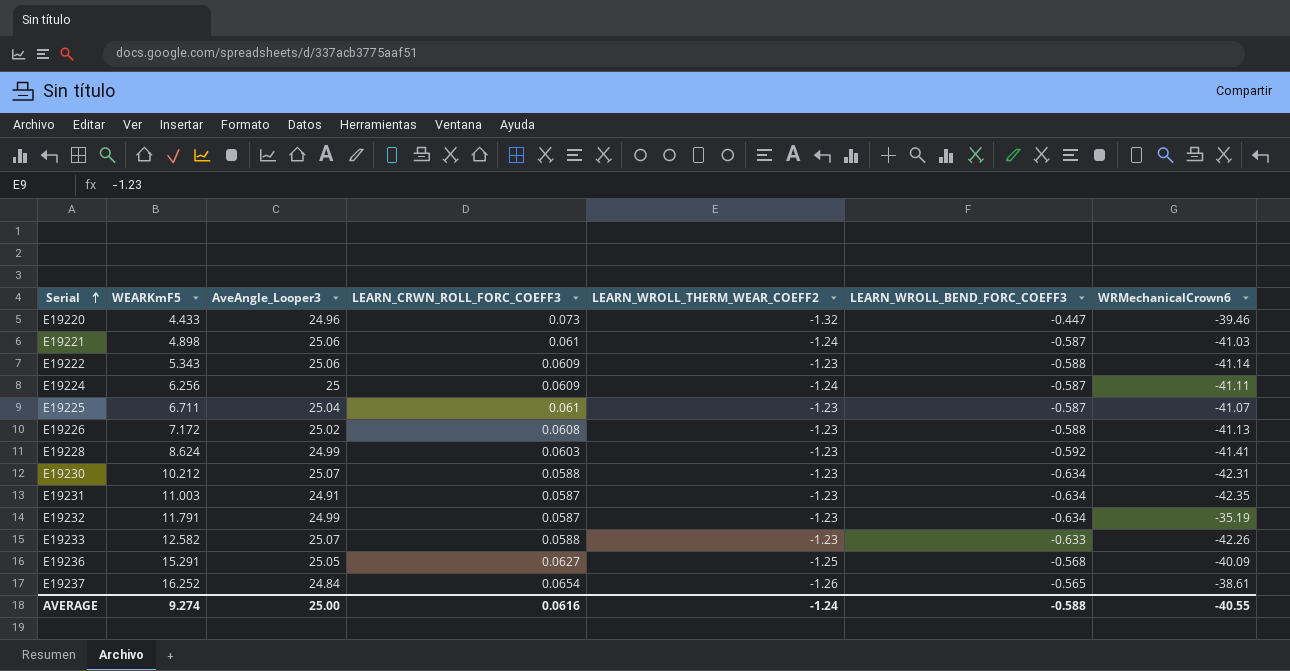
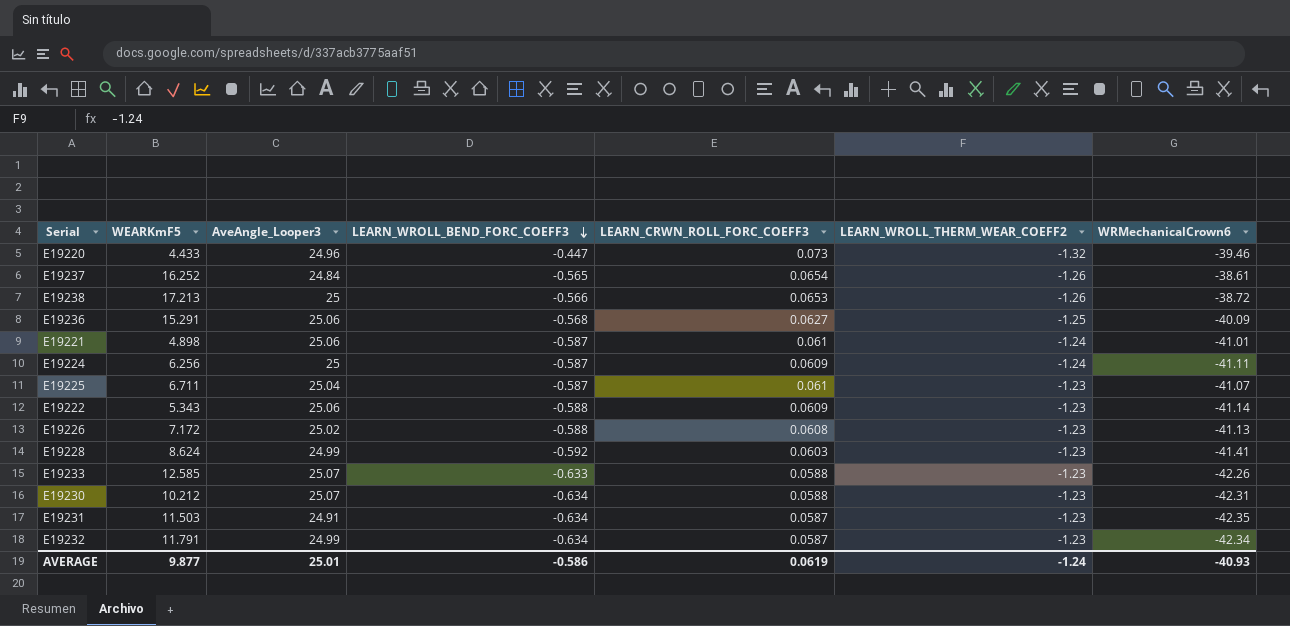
row order: Serial ascending -> LEARN_WROLL_BEND_FORC_COEFF3 descending
column LEARN_WROLL_BEND_FORC_COEFF3 | position: 6 -> 4
row E19238: none -> 17.213 | 25 | -0.566 | 0.0653 | -1.26 | -38.72
E19236 | AveAngle_Looper3: 25.05 -> 25.06
E19221 | WRMechanicalCrown6: -41.03 -> -41.01
E19233 | WEARKmF5: 12.582 -> 12.585
E19231 | WEARKmF5: 11.003 -> 11.503
E19232 | WRMechanicalCrown6: -35.19 -> -42.34
AVERAGE | WEARKmF5: 9.274 -> 9.877
AVERAGE | AveAngle_Looper3: 25.00 -> 25.01
AVERAGE | LEARN_WROLL_BEND_FORC_COEFF3: -0.588 -> -0.586
AVERAGE | LEARN_CRWN_ROLL_FORC_COEFF3: 0.0616 -> 0.0619
AVERAGE | WRMechanicalCrown6: -40.55 -> -40.93

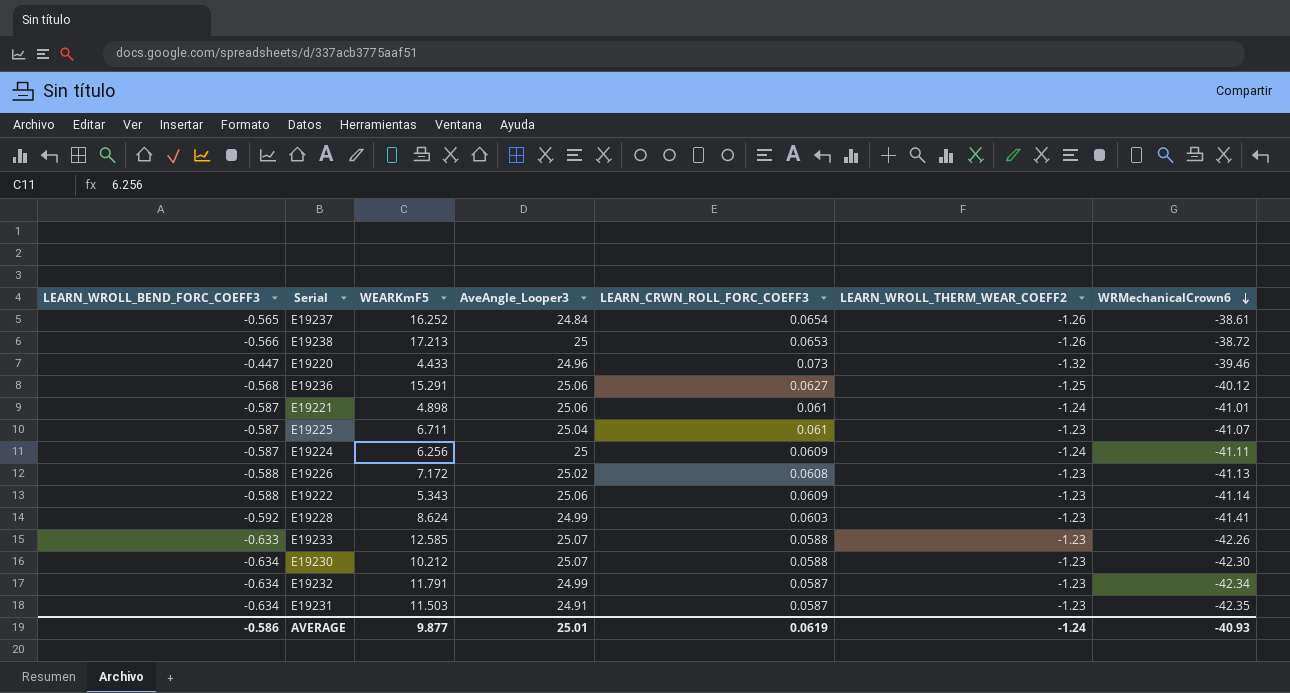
row order: LEARN_WROLL_BEND_FORC_COEFF3 descending -> WRMechanicalCrown6 descending
column LEARN_WROLL_BEND_FORC_COEFF3 | position: 4 -> 1
E19236 | WRMechanicalCrown6: -40.09 -> -40.12
E19230 | WRMechanicalCrown6: -42.31 -> -42.30

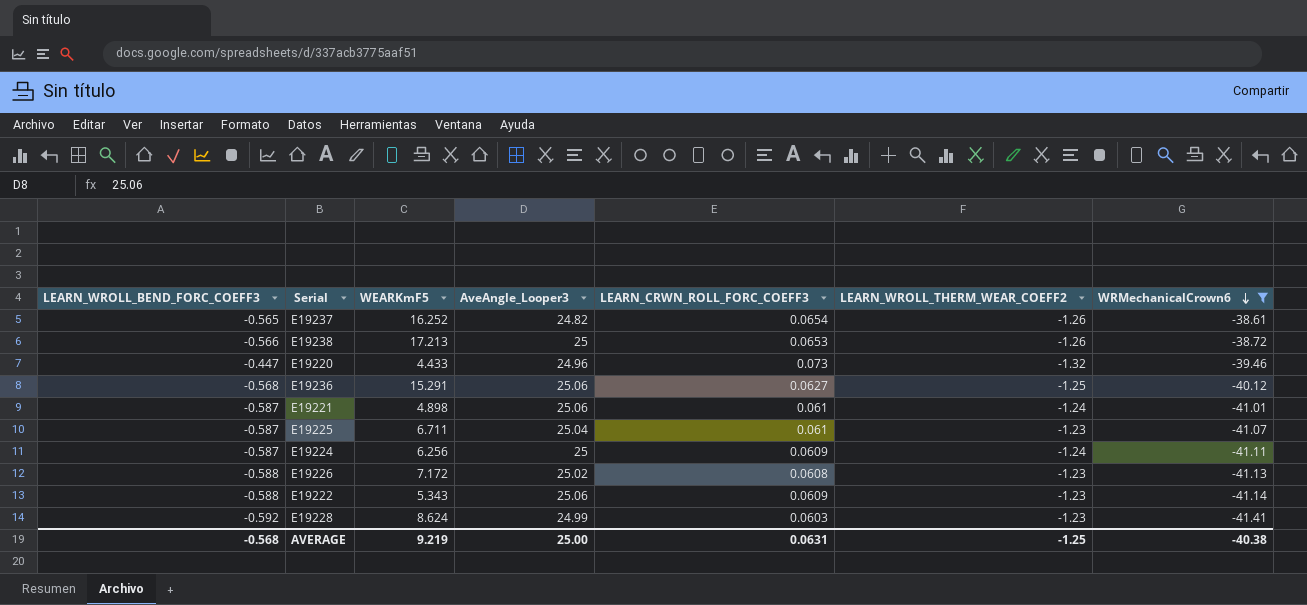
filter: none -> WRMechanicalCrown6 >= -41.41
E19237 | AveAngle_Looper3: 24.84 -> 24.82
AVERAGE | LEARN_WROLL_BEND_FORC_COEFF3: -0.586 -> -0.568
AVERAGE | WEARKmF5: 9.877 -> 9.219
AVERAGE | AveAngle_Looper3: 25.01 -> 25.00
AVERAGE | LEARN_CRWN_ROLL_FORC_COEFF3: 0.0619 -> 0.0631
AVERAGE | LEARN_WROLL_THERM_WEAR_COEFF2: -1.24 -> -1.25
AVERAGE | WRMechanicalCrown6: -40.93 -> -40.38

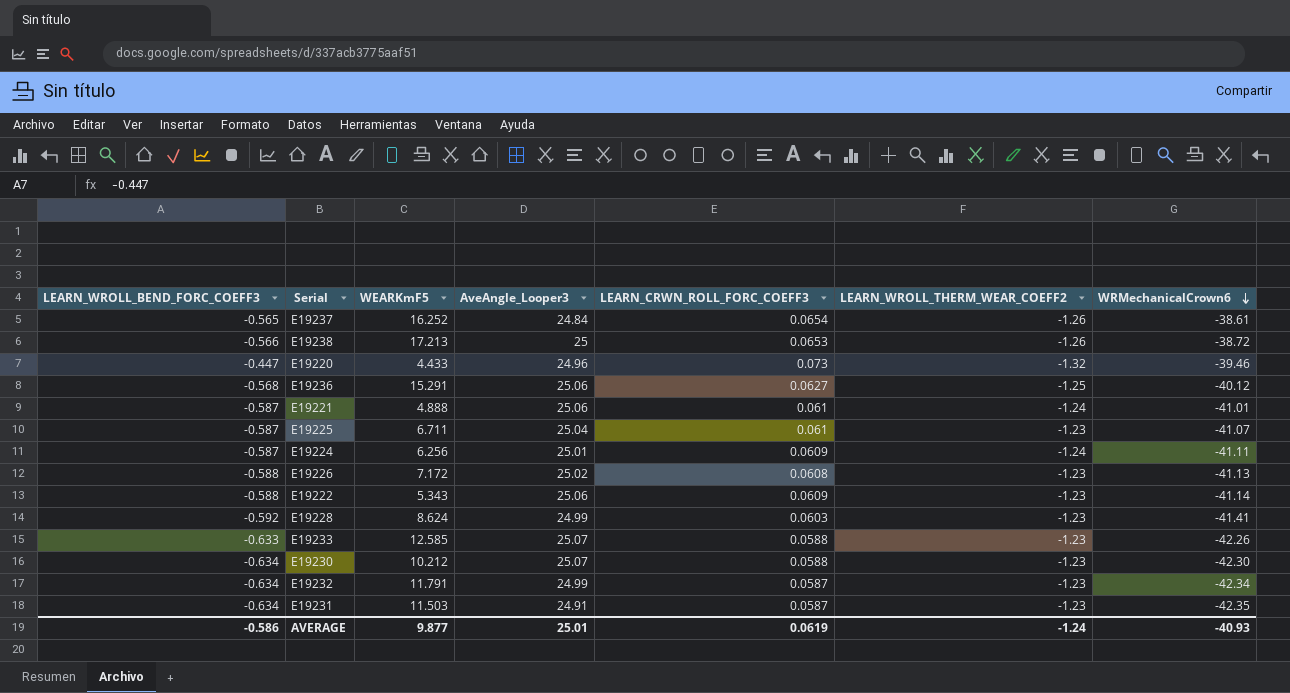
filter: WRMechanicalCrown6 >= -41.41 -> none
E19237 | AveAngle_Looper3: 24.82 -> 24.84
E19221 | WEARKmF5: 4.898 -> 4.888
E19224 | AveAngle_Looper3: 25 -> 25.01
AVERAGE | LEARN_WROLL_BEND_FORC_COEFF3: -0.568 -> -0.586
AVERAGE | WEARKmF5: 9.219 -> 9.877
AVERAGE | AveAngle_Looper3: 25.00 -> 25.01
AVERAGE | LEARN_CRWN_ROLL_FORC_COEFF3: 0.0631 -> 0.0619
AVERAGE | LEARN_WROLL_THERM_WEAR_COEFF2: -1.25 -> -1.24
AVERAGE | WRMechanicalCrown6: -40.38 -> -40.93

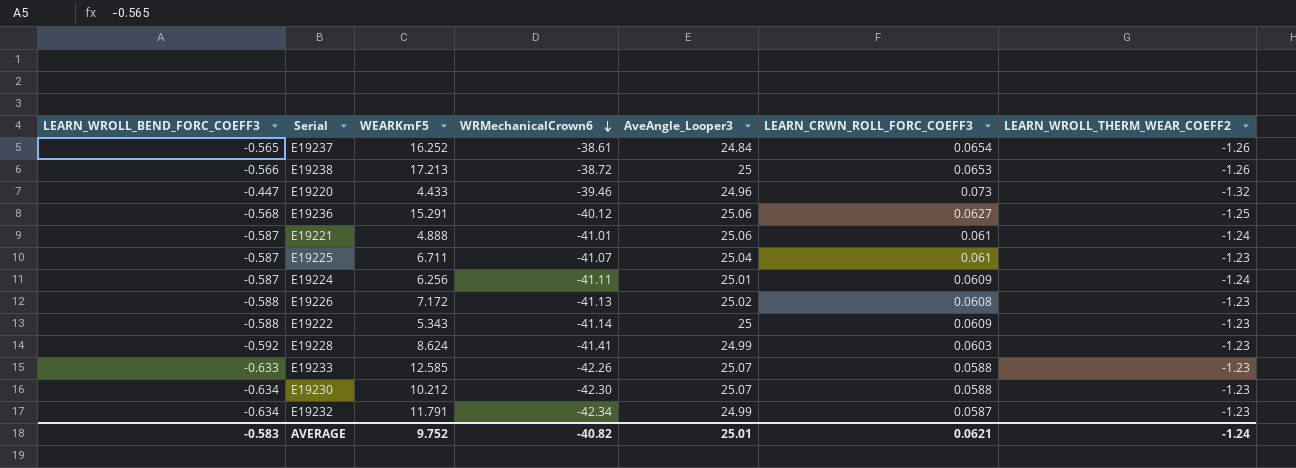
column WRMechanicalCrown6 | position: 7 -> 4
row E19231: -0.634 | 11.503 | 24.91 | 0.0587 | -1.23 | -42.35 -> none
E19222 | AveAngle_Looper3: 25.06 -> 25
AVERAGE | LEARN_WROLL_BEND_FORC_COEFF3: -0.586 -> -0.583
AVERAGE | WEARKmF5: 9.877 -> 9.752
AVERAGE | WRMechanicalCrown6: -40.93 -> -40.82
AVERAGE | LEARN_CRWN_ROLL_FORC_COEFF3: 0.0619 -> 0.0621

